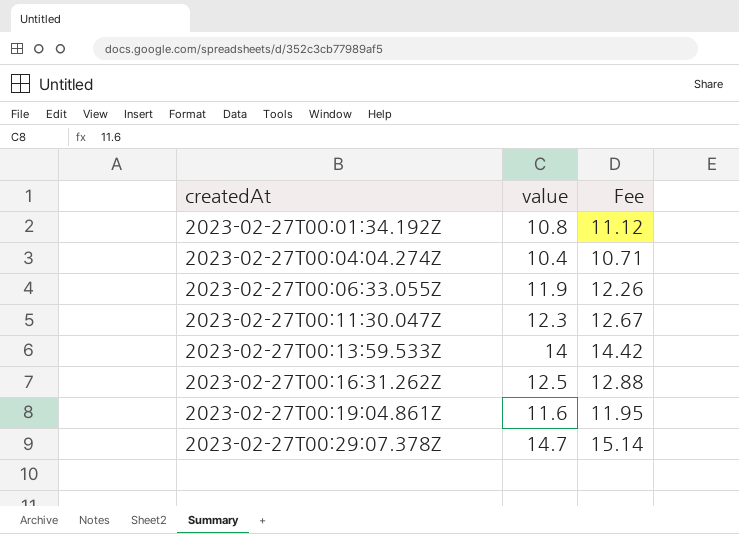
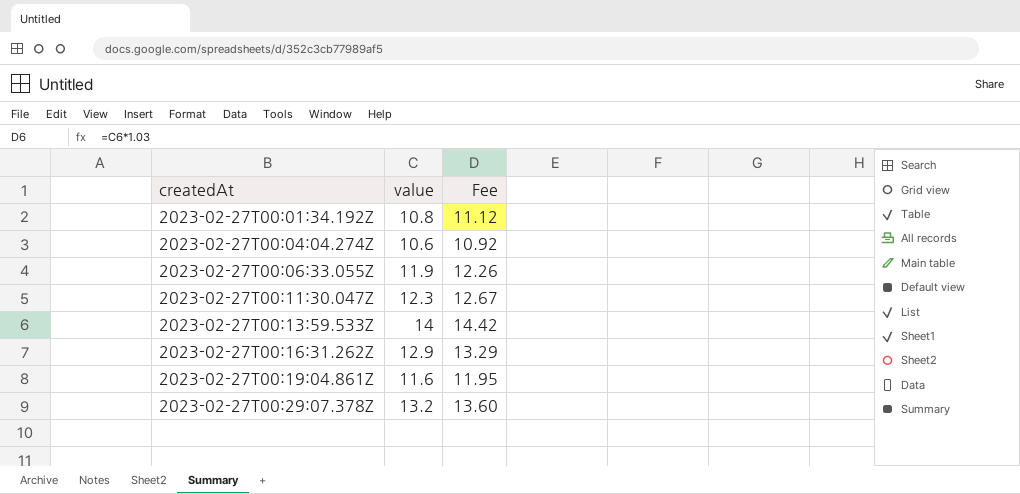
2023-02-27T00:04:04.274Z | value: 10.4 -> 10.6
2023-02-27T00:04:04.274Z | Fee: 10.71 -> 10.92
2023-02-27T00:16:31.262Z | value: 12.5 -> 12.9
2023-02-27T00:16:31.262Z | Fee: 12.88 -> 13.29
2023-02-27T00:29:07.378Z | value: 14.7 -> 13.2
2023-02-27T00:29:07.378Z | Fee: 15.14 -> 13.60

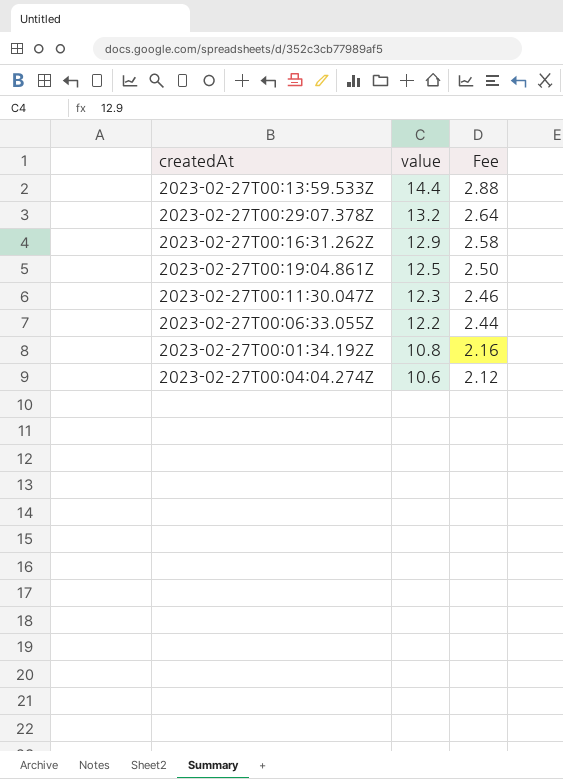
row order: createdAt ascending -> value descending
column Fee | formula: [value] * 1.03 -> [value] * 0.2
2023-02-27T00:13:59.533Z | value: 14 -> 14.4
2023-02-27T00:19:04.861Z | value: 11.6 -> 12.5
2023-02-27T00:06:33.055Z | value: 11.9 -> 12.2

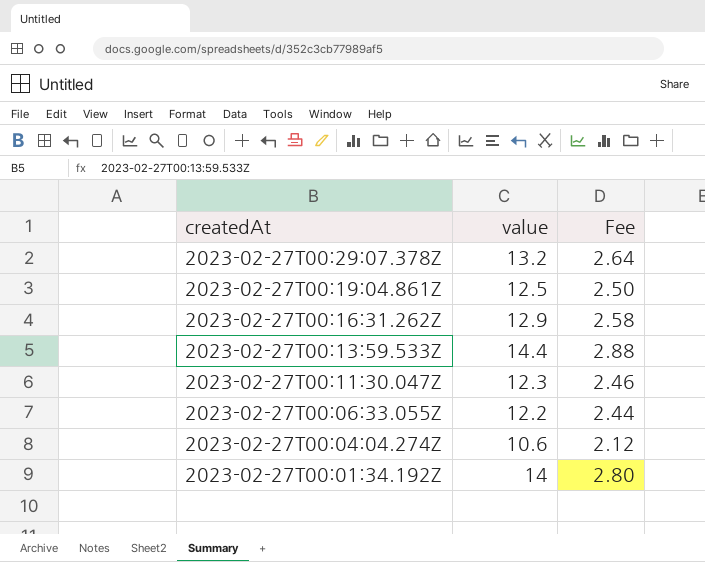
row order: value descending -> createdAt descending
2023-02-27T00:01:34.192Z | value: 10.8 -> 14
2023-02-27T00:01:34.192Z | Fee: 2.16 -> 2.80

